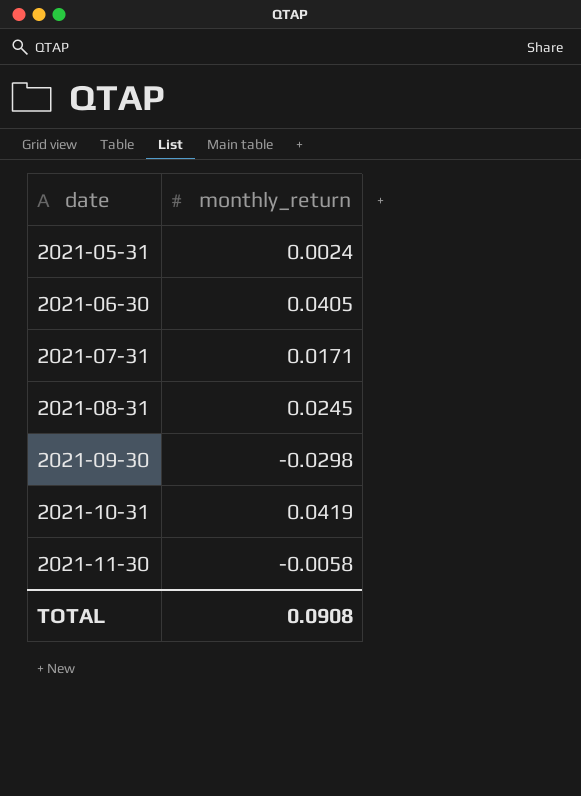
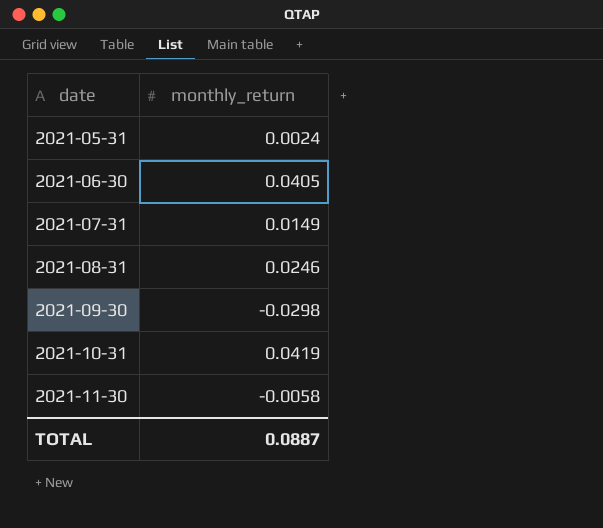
2021-07-31 | monthly_return: 0.0171 -> 0.0149
2021-08-31 | monthly_return: 0.0245 -> 0.0246
TOTAL | monthly_return: 0.0908 -> 0.0887

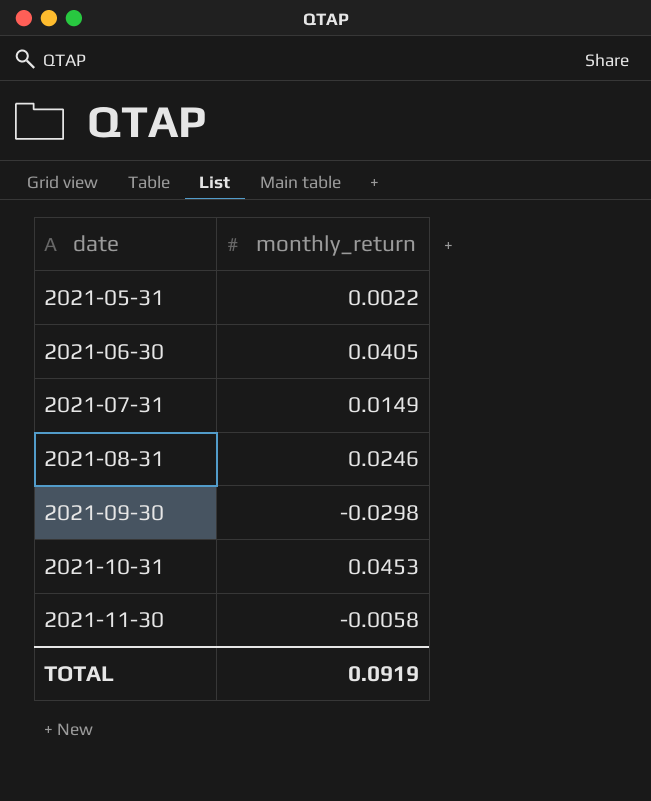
2021-05-31 | monthly_return: 0.0024 -> 0.0022
2021-10-31 | monthly_return: 0.0419 -> 0.0453
TOTAL | monthly_return: 0.0887 -> 0.0919

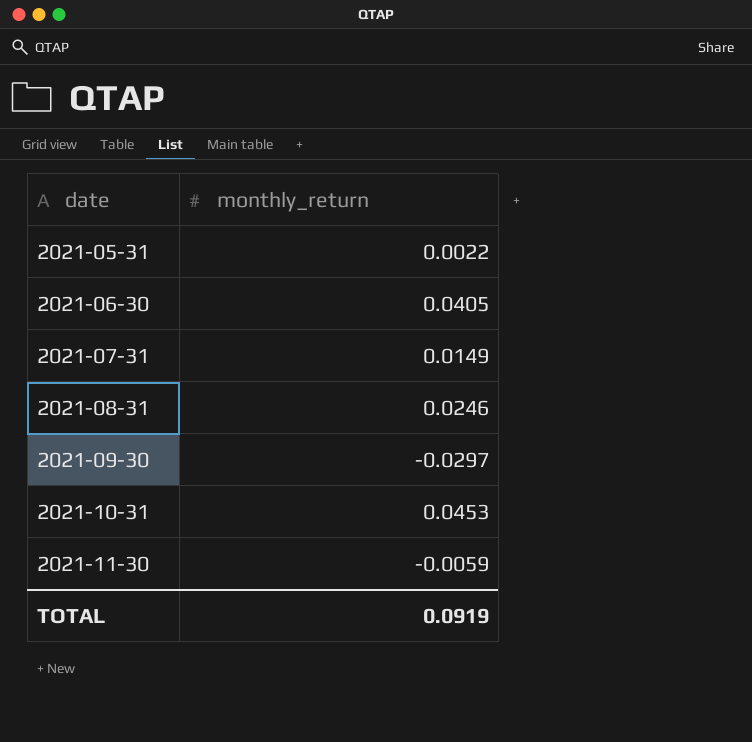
2021-09-30 | monthly_return: -0.0298 -> -0.0297
2021-11-30 | monthly_return: -0.0058 -> -0.0059

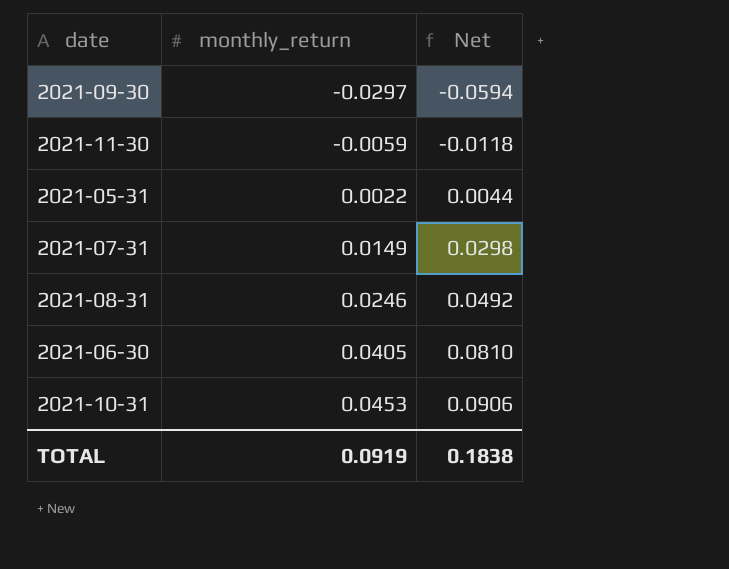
row order: date ascending -> monthly_return ascending
column Net | formula: none -> [monthly_return] * 2

